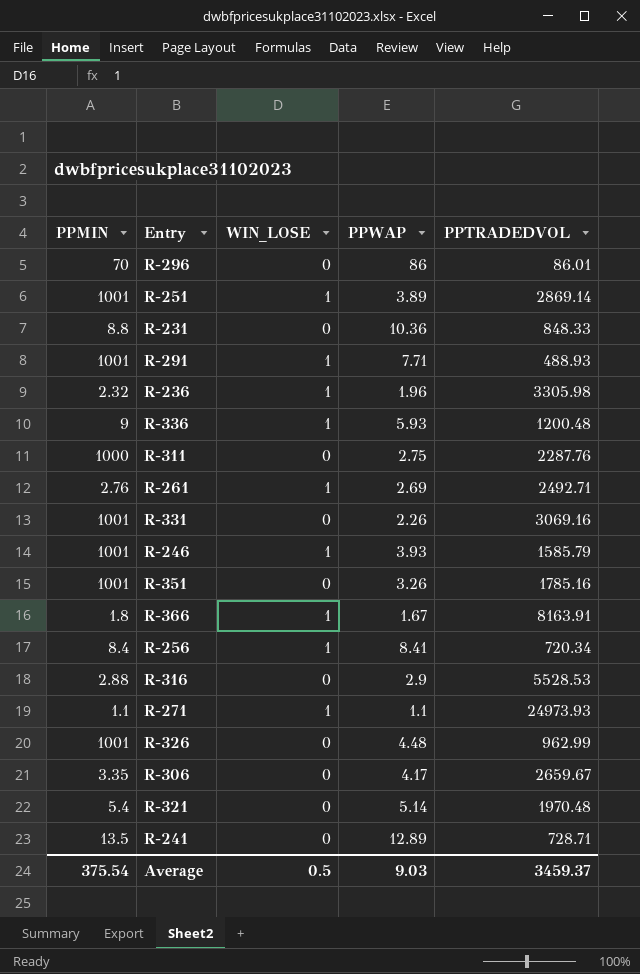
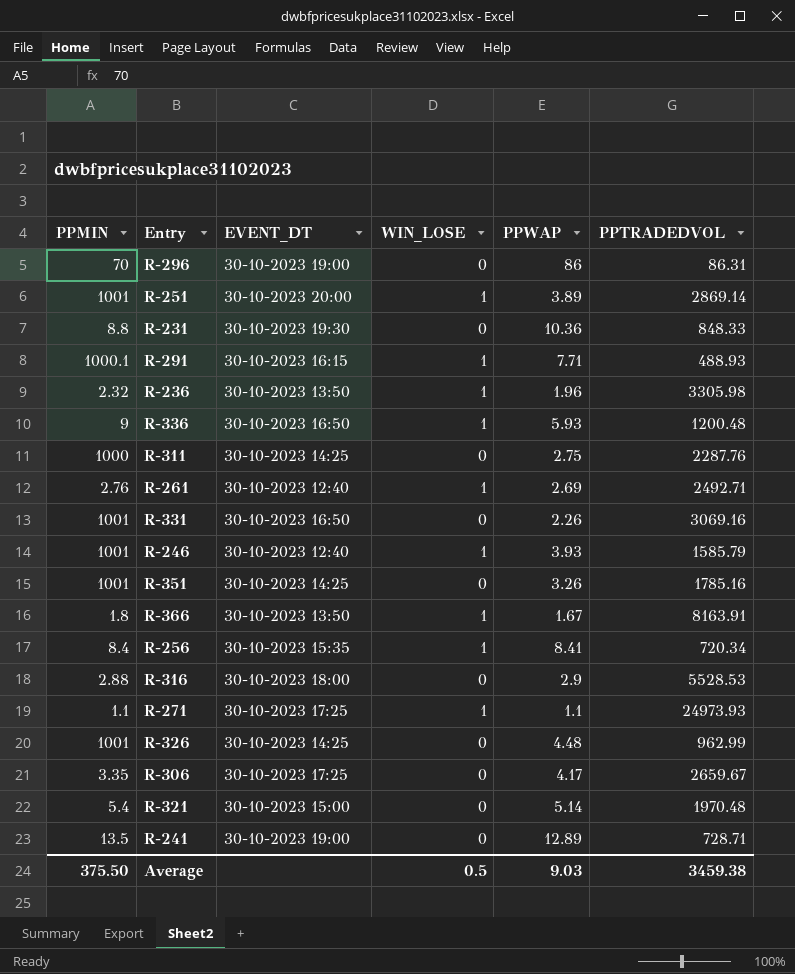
column EVENT_DT | position: none -> 3
R-296 | PPTRADEDVOL: 86.01 -> 86.31
R-291 | PPMIN: 1001 -> 1000.1
Average | PPMIN: 375.54 -> 375.50
Average | PPTRADEDVOL: 3459.37 -> 3459.38

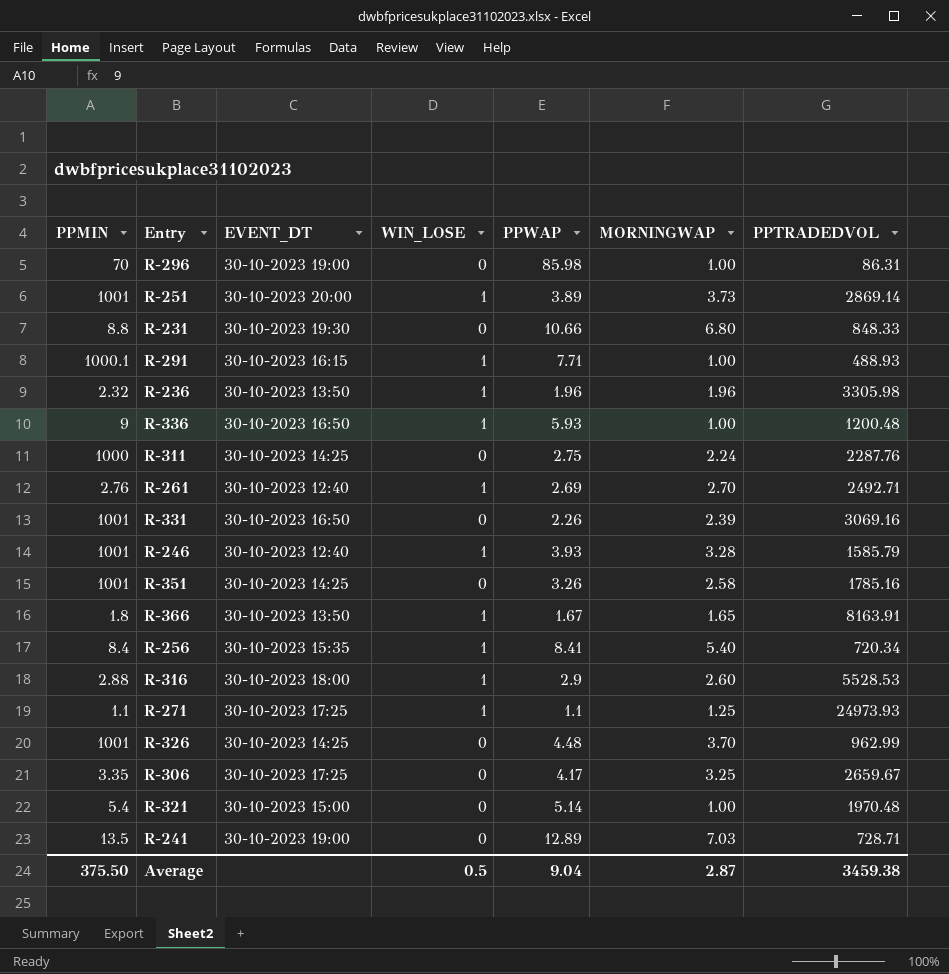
column MORNINGWAP | position: none -> 6
R-296 | PPWAP: 86 -> 85.98
R-231 | PPWAP: 10.36 -> 10.66
R-316 | WIN_LOSE: 0 -> 1
Average | PPWAP: 9.03 -> 9.04

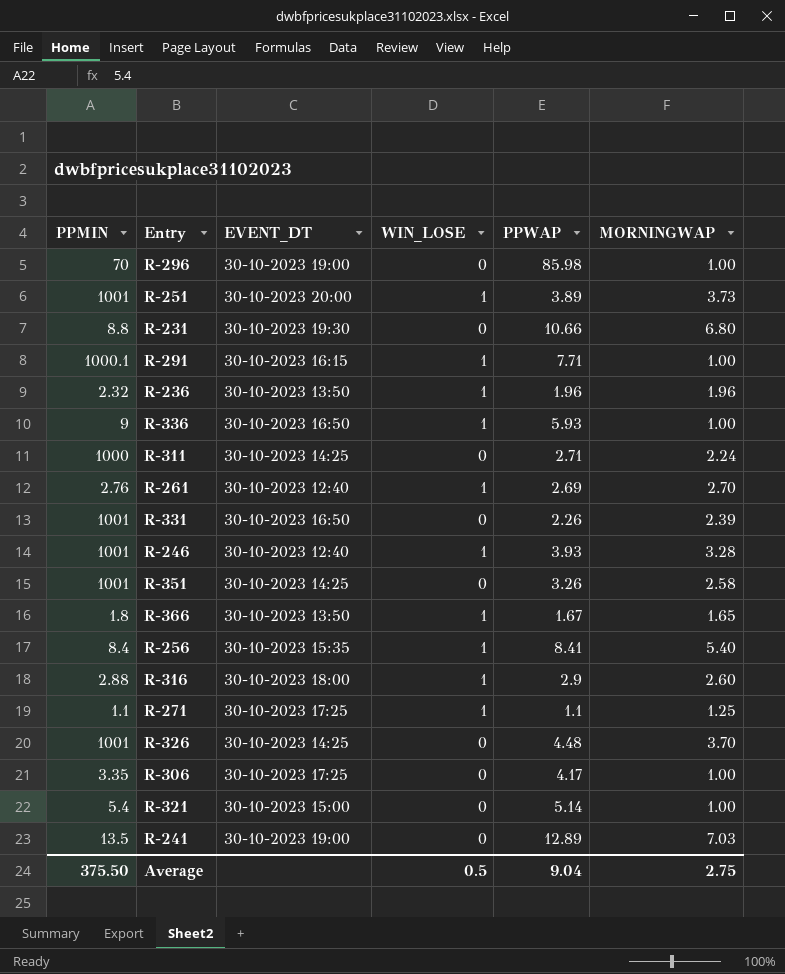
column PPTRADEDVOL | position: 7 -> none
R-311 | PPWAP: 2.75 -> 2.71
R-306 | MORNINGWAP: 3.25 -> 1.00
Average | MORNINGWAP: 2.87 -> 2.75

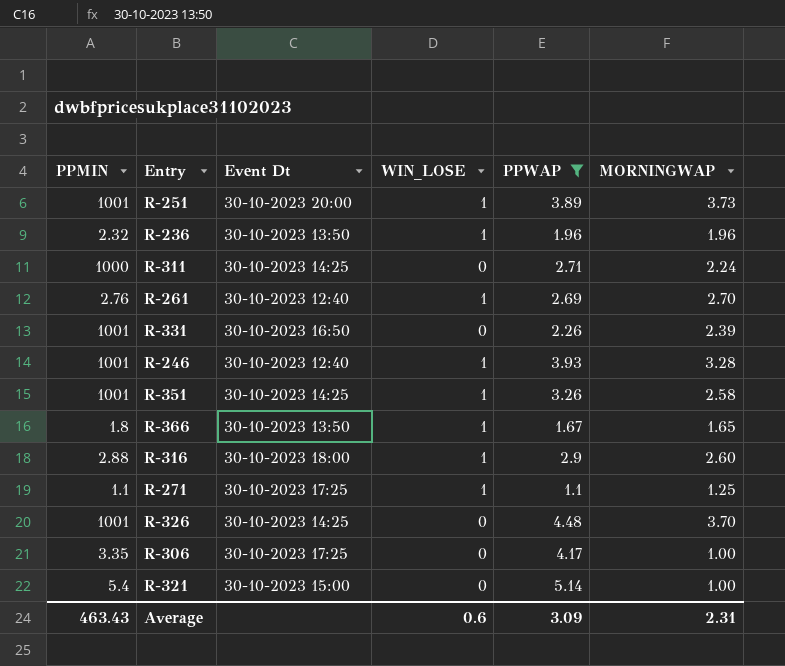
filter: none -> PPWAP <= 5.14
column name: EVENT_DT -> Event Dt
R-351 | WIN_LOSE: 0 -> 1
Average | PPMIN: 375.50 -> 463.43
Average | WIN_LOSE: 0.5 -> 0.6
Average | PPWAP: 9.04 -> 3.09
Average | MORNINGWAP: 2.75 -> 2.31

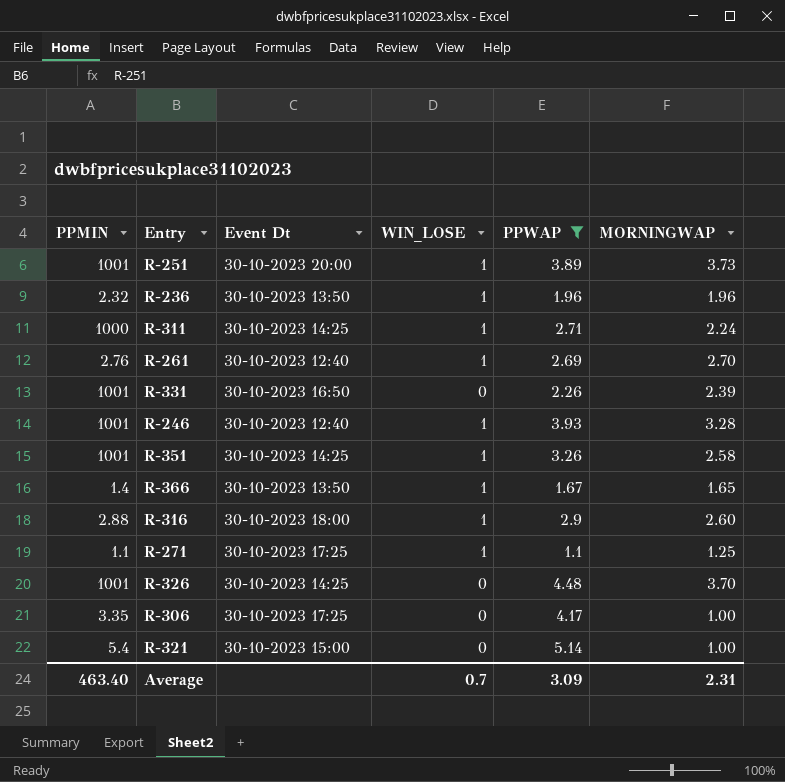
R-311 | WIN_LOSE: 0 -> 1
R-366 | PPMIN: 1.8 -> 1.4
Average | PPMIN: 463.43 -> 463.40
Average | WIN_LOSE: 0.6 -> 0.7

